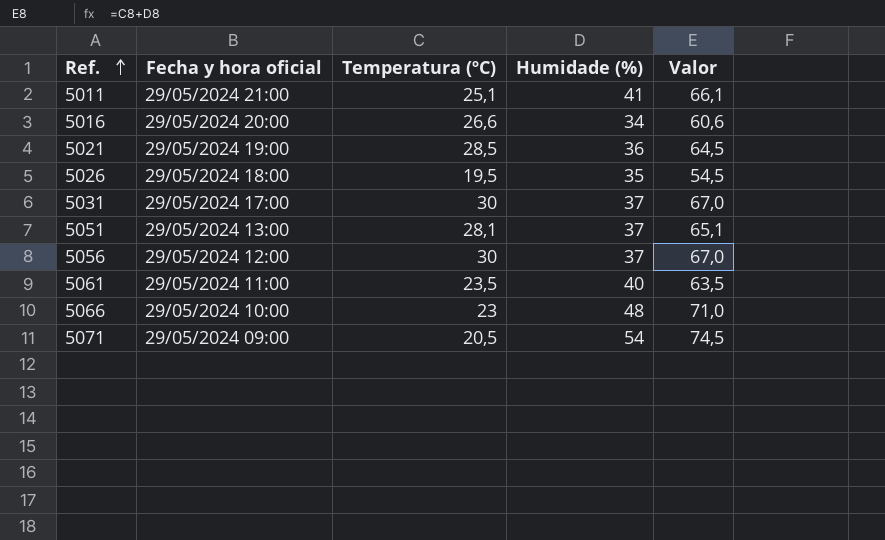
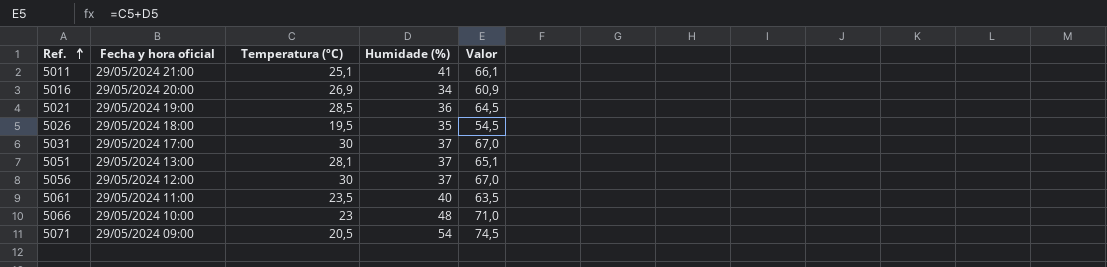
5016 | Temperatura (ºC): 26,6 -> 26,9
5016 | Valor: 60,6 -> 60,9

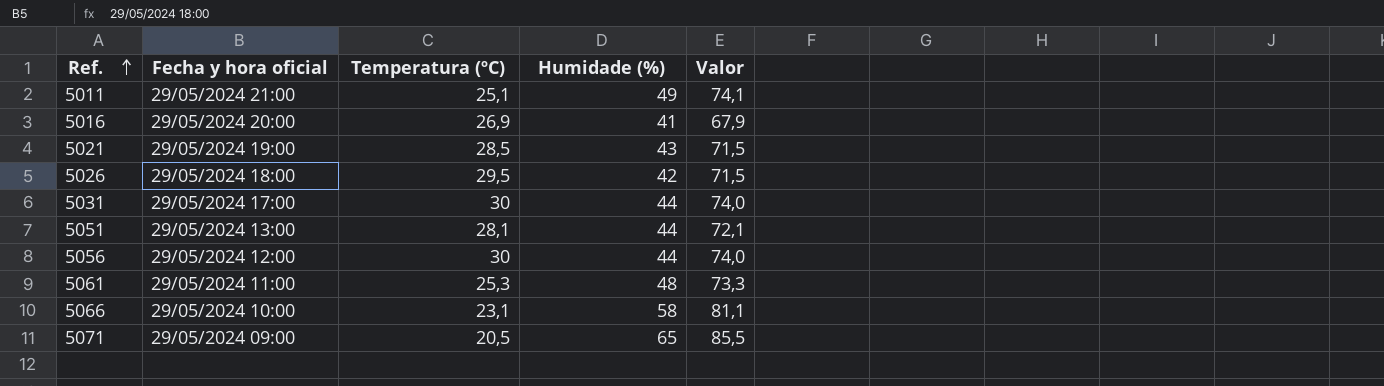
5011 | Humidade (%): 41 -> 49
5011 | Valor: 66,1 -> 74,1
5016 | Humidade (%): 34 -> 41
5016 | Valor: 60,9 -> 67,9
5021 | Humidade (%): 36 -> 43
5021 | Valor: 64,5 -> 71,5
5026 | Temperatura (ºC): 19,5 -> 29,5
5026 | Humidade (%): 35 -> 42
5026 | Valor: 54,5 -> 71,5
5031 | Humidade (%): 37 -> 44
5031 | Valor: 67,0 -> 74,0
5051 | Humidade (%): 37 -> 44
5051 | Valor: 65,1 -> 72,1
5056 | Humidade (%): 37 -> 44
5056 | Valor: 67,0 -> 74,0
5061 | Temperatura (ºC): 23,5 -> 25,3
5061 | Humidade (%): 40 -> 48
5061 | Valor: 63,5 -> 73,3
5066 | Temperatura (ºC): 23 -> 23,1
5066 | Humidade (%): 48 -> 58
5066 | Valor: 71,0 -> 81,1
5071 | Humidade (%): 54 -> 65
5071 | Valor: 74,5 -> 85,5

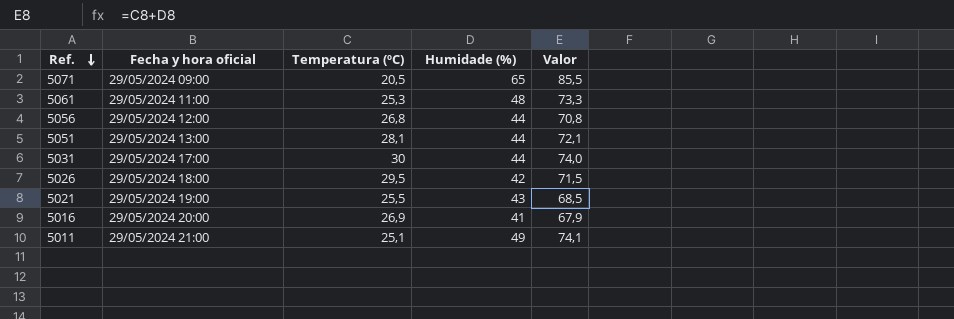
row order: Ref. ascending -> Ref. descending
row 5066: 29/05/2024 10:00 | 23,1 | 58 | 81,1 -> none
5056 | Temperatura (ºC): 30 -> 26,8
5056 | Valor: 74,0 -> 70,8
5021 | Temperatura (ºC): 28,5 -> 25,5
5021 | Valor: 71,5 -> 68,5

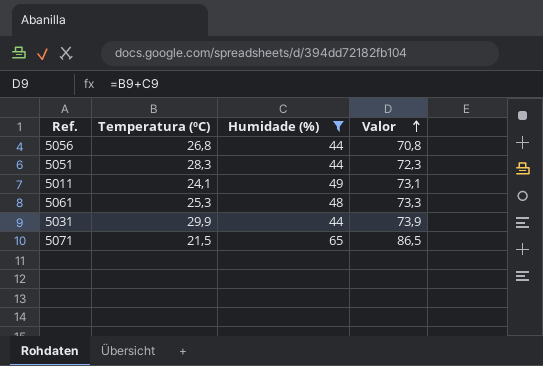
filter: none -> Humidade (%) >= 44
row order: Ref. descending -> Valor ascending
column Fecha y hora oficial | position: 2 -> none
5051 | Temperatura (ºC): 28,1 -> 28,3
5051 | Valor: 72,1 -> 72,3
5011 | Temperatura (ºC): 25,1 -> 24,1
5011 | Valor: 74,1 -> 73,1
5031 | Temperatura (ºC): 30 -> 29,9
5031 | Valor: 74,0 -> 73,9
5071 | Temperatura (ºC): 20,5 -> 21,5
5071 | Valor: 85,5 -> 86,5

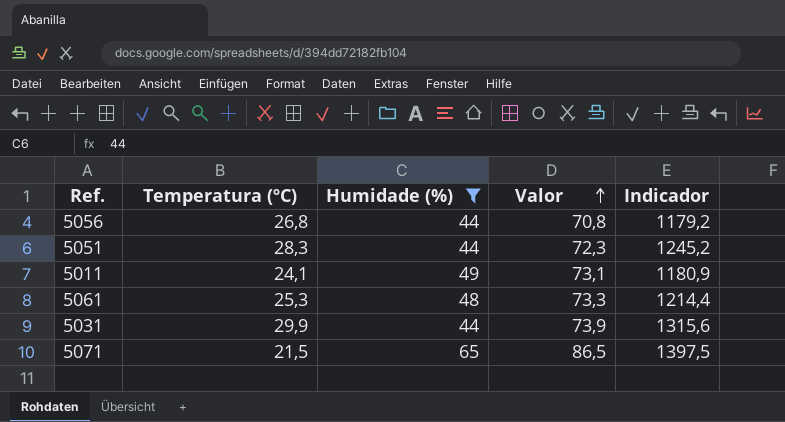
column Indicador | formula: none -> [Temperatura (ºC)] * [Humidade (%)]

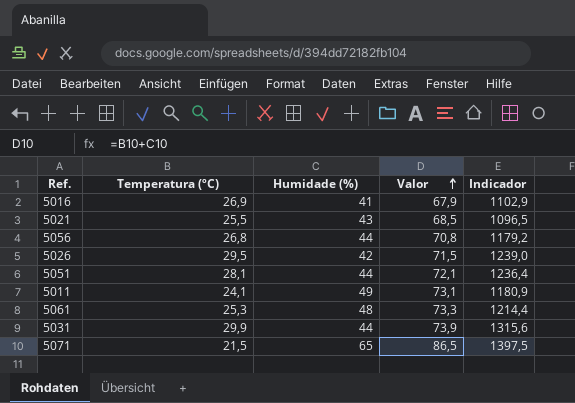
filter: Humidade (%) >= 44 -> none
5051 | Temperatura (ºC): 28,3 -> 28,1
5051 | Valor: 72,3 -> 72,1
5051 | Indicador: 1245,2 -> 1236,4

